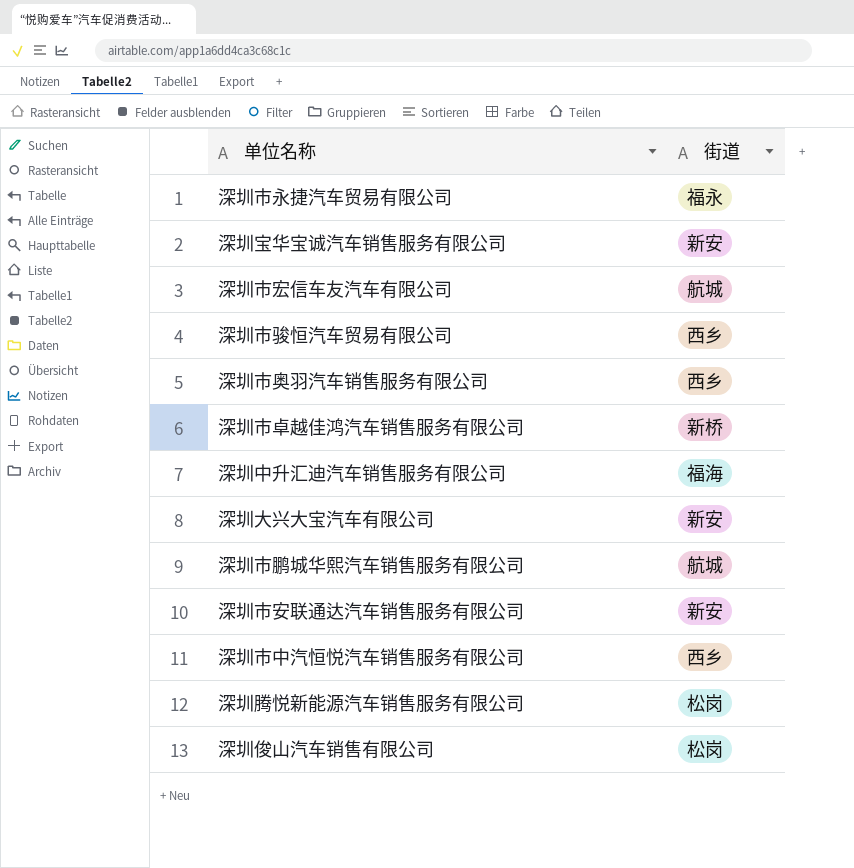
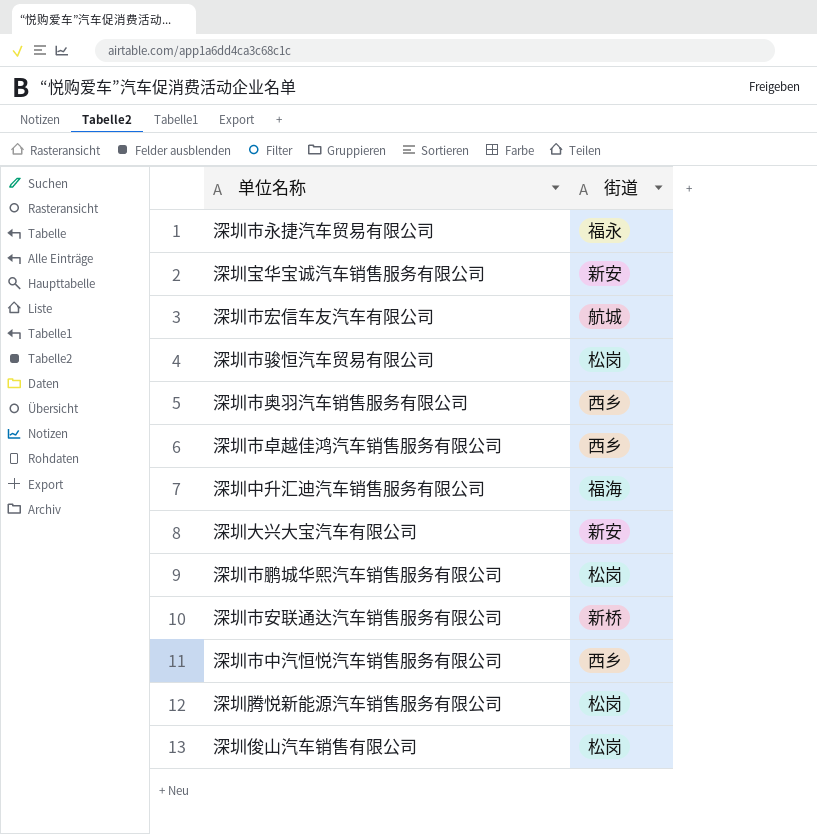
深圳市骏恒汽车贸易有限公司 | 街道: 西乡 -> 松岗
深圳市卓越佳鸿汽车销售服务有限公司 | 街道: 新桥 -> 西乡
深圳市鹏城华熙汽车销售服务有限公司 | 街道: 航城 -> 松岗
深圳市安联通达汽车销售服务有限公司 | 街道: 新安 -> 新桥

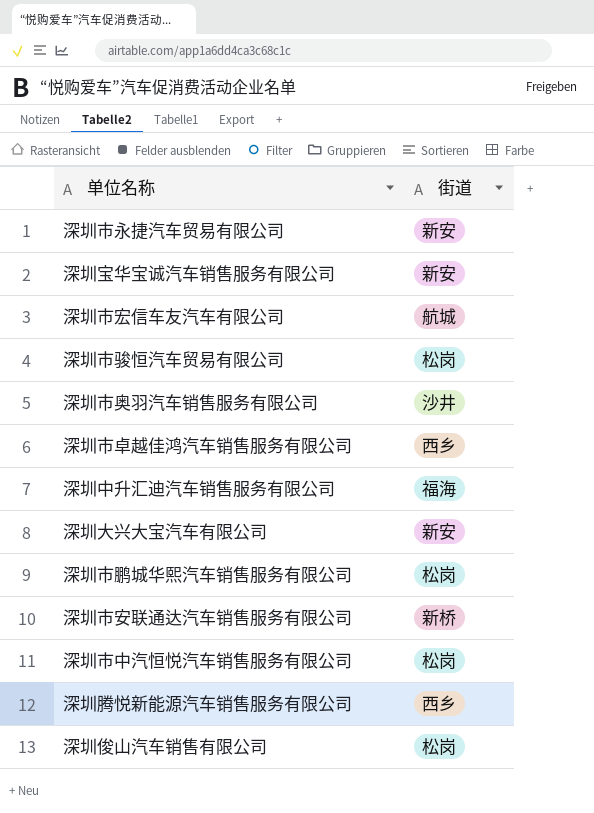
深圳市永捷汽车贸易有限公司 | 街道: 福永 -> 新安
深圳市奥羽汽车销售服务有限公司 | 街道: 西乡 -> 沙井
深圳市中汽恒悦汽车销售服务有限公司 | 街道: 西乡 -> 松岗
深圳腾悦新能源汽车销售服务有限公司 | 街道: 松岗 -> 西乡

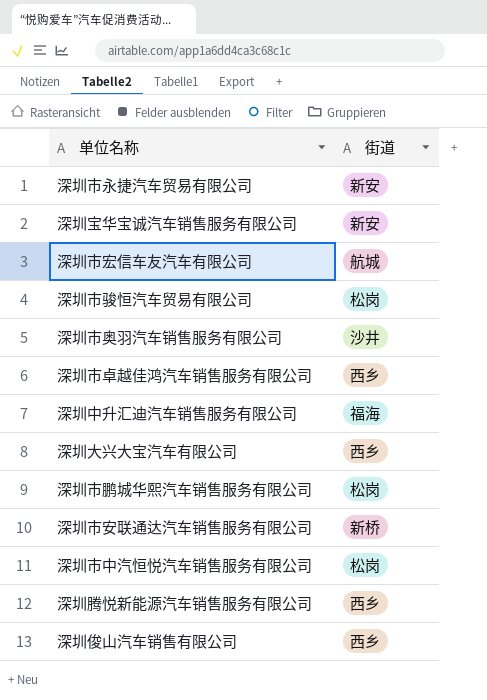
深圳大兴大宝汽车有限公司 | 街道: 新安 -> 西乡
深圳俊山汽车销售有限公司 | 街道: 松岗 -> 西乡

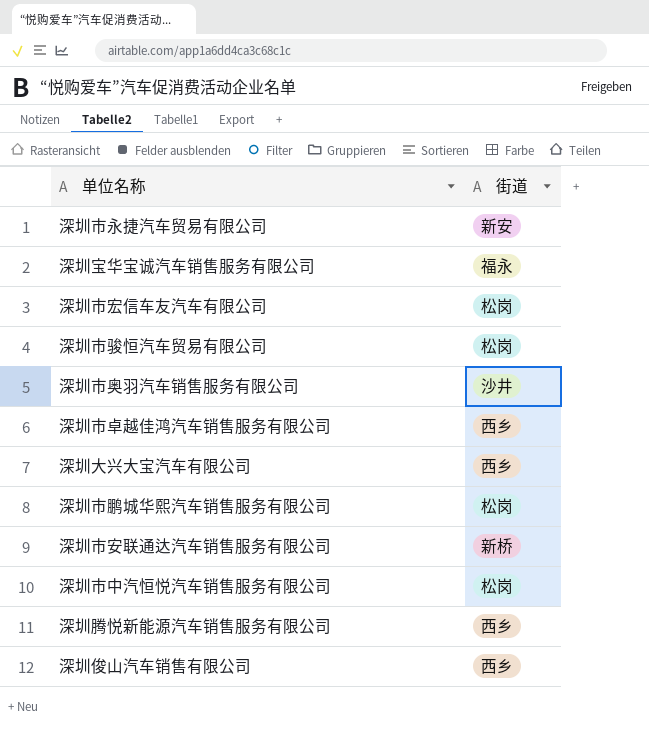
row 深圳中升汇迪汽车销售服务有限公司: 福海 -> none
深圳宝华宝诚汽车销售服务有限公司 | 街道: 新安 -> 福永
深圳市宏信车友汽车有限公司 | 街道: 航城 -> 松岗

